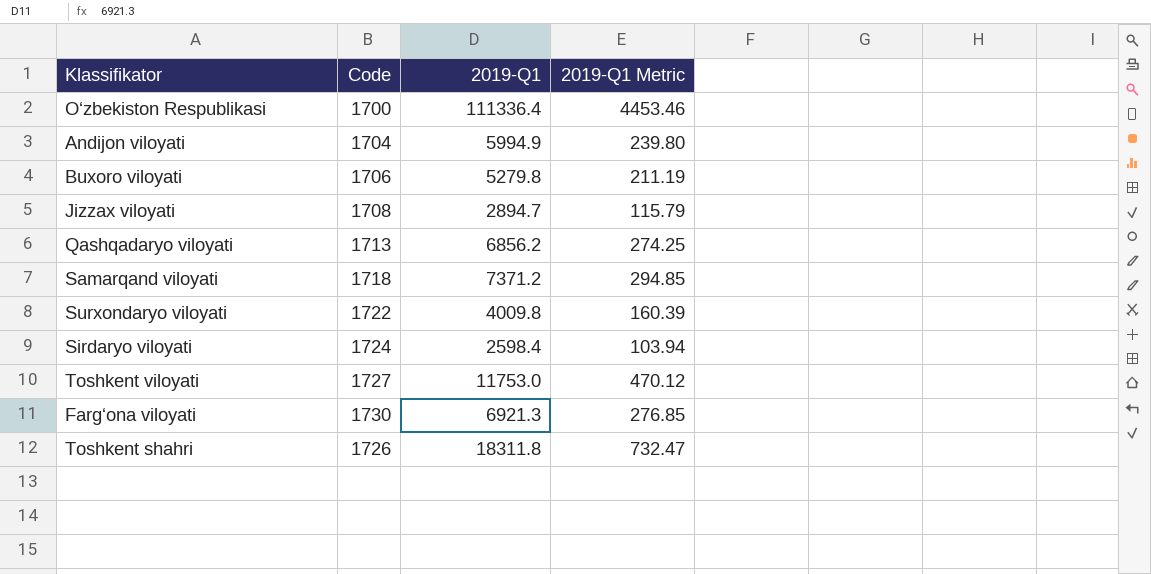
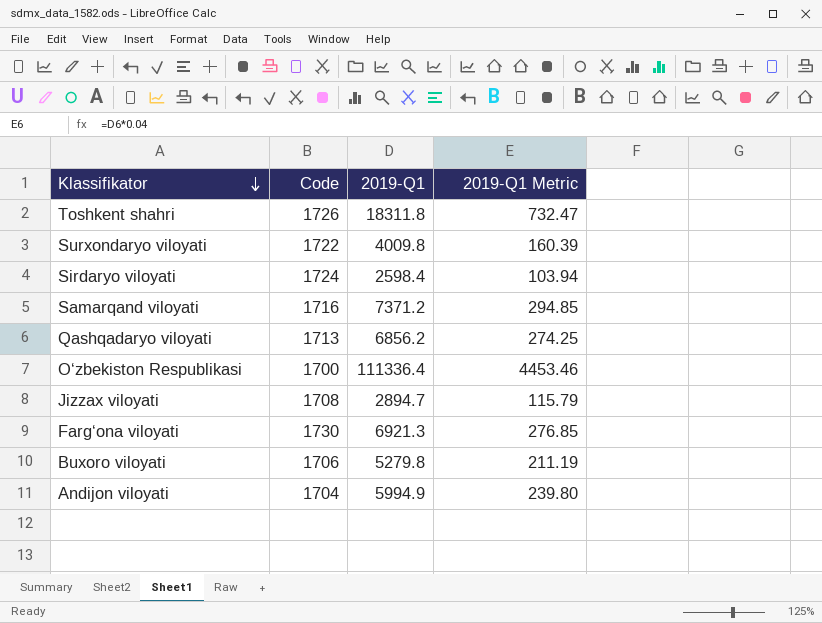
row order: none -> Klassifikator descending
row Toshkent viloyati: 1727 | 11753.0 | 470.12 -> none
Samarqand viloyati | Code: 1718 -> 1716

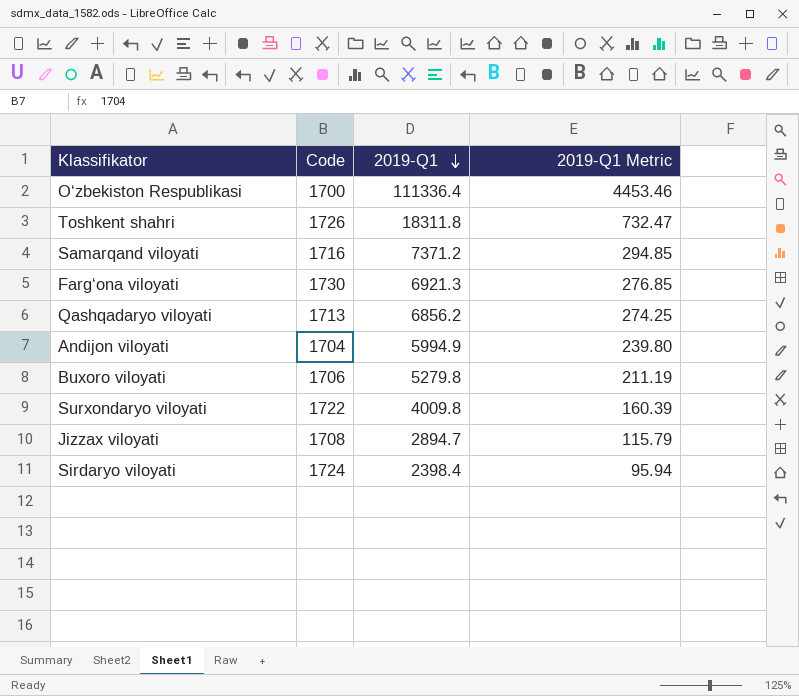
row order: Klassifikator descending -> 2019-Q1 descending
Sirdaryo viloyati | 2019-Q1: 2598.4 -> 2398.4
Sirdaryo viloyati | 2019-Q1 Metric: 103.94 -> 95.94

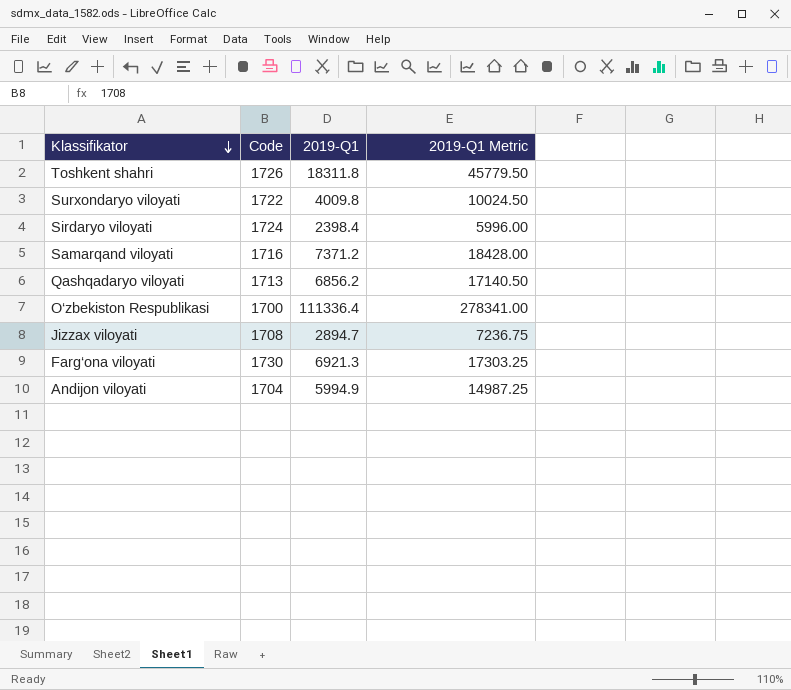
row order: 2019-Q1 descending -> Klassifikator descending
column 2019-Q1 Metric | formula: [2019-Q1] * 0.04 -> [2019-Q1] * 2.5
row Buxoro viloyati: 1706 | 5279.8 | 211.19 -> none

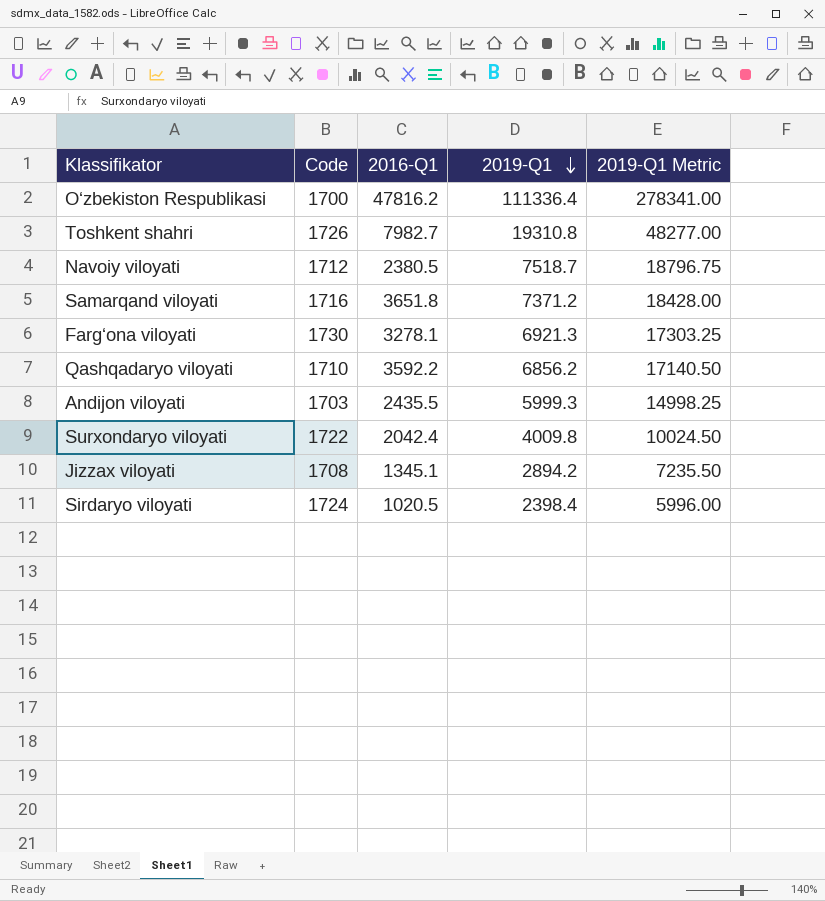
row order: Klassifikator descending -> 2019-Q1 descending
column 2016-Q1 | position: none -> 3
Toshkent shahri | 2019-Q1: 18311.8 -> 19310.8
Toshkent shahri | 2019-Q1 Metric: 45779.50 -> 48277.00
row Navoiy viloyati: none -> 1712 | 2380.5 | 7518.7 | 18796.75
Qashqadaryo viloyati | Code: 1713 -> 1710
Andijon viloyati | Code: 1704 -> 1703
Andijon viloyati | 2019-Q1: 5994.9 -> 5999.3
Andijon viloyati | 2019-Q1 Metric: 14987.25 -> 14998.25
Jizzax viloyati | 2019-Q1: 2894.7 -> 2894.2
Jizzax viloyati | 2019-Q1 Metric: 7236.75 -> 7235.50

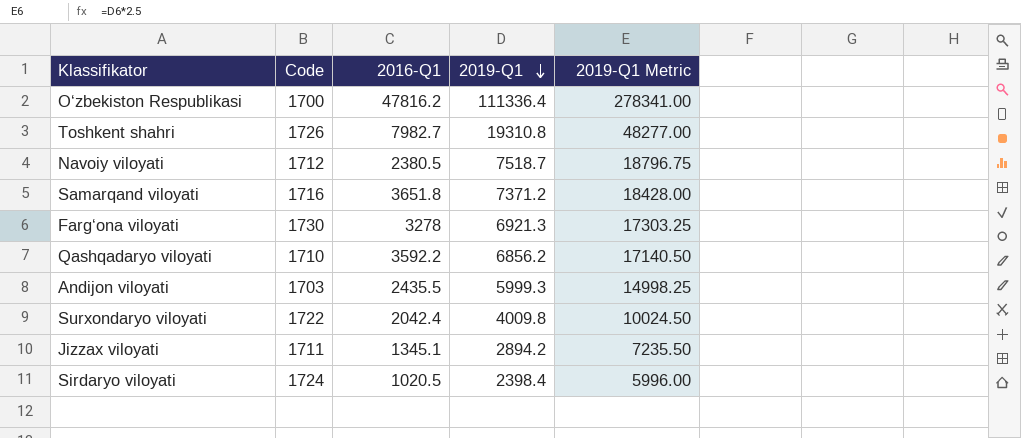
Farg‘ona viloyati | 2016-Q1: 3278.1 -> 3278
Jizzax viloyati | Code: 1708 -> 1711

